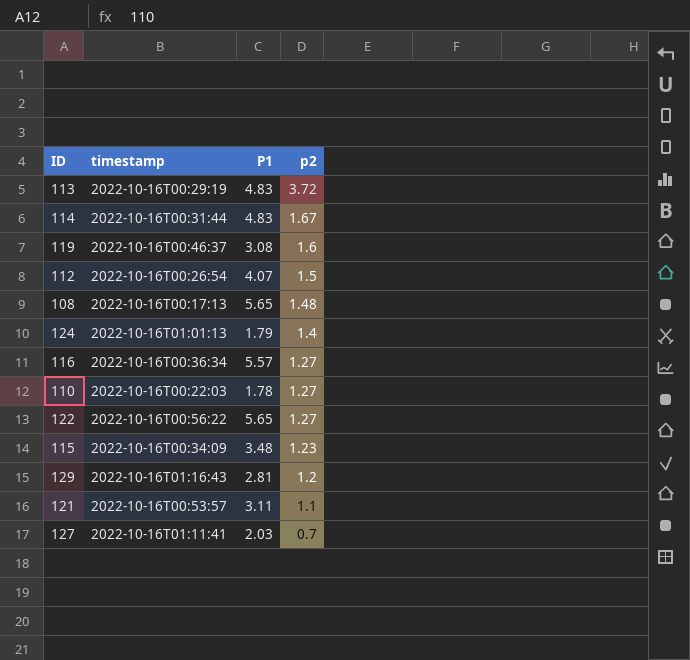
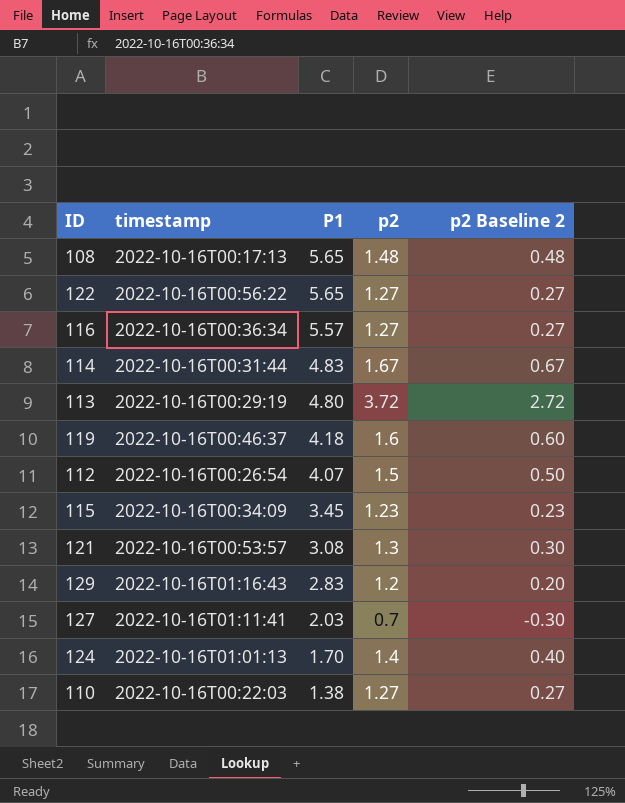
row order: p2 descending -> P1 descending
column p2 Baseline 2 | formula: none -> [p2] - 1
113 | P1: 4.83 -> 4.80
119 | P1: 3.08 -> 4.18
115 | P1: 3.48 -> 3.45
121 | P1: 3.11 -> 3.08
121 | p2: 1.1 -> 1.3
129 | P1: 2.81 -> 2.83
124 | P1: 1.79 -> 1.70
110 | P1: 1.78 -> 1.38

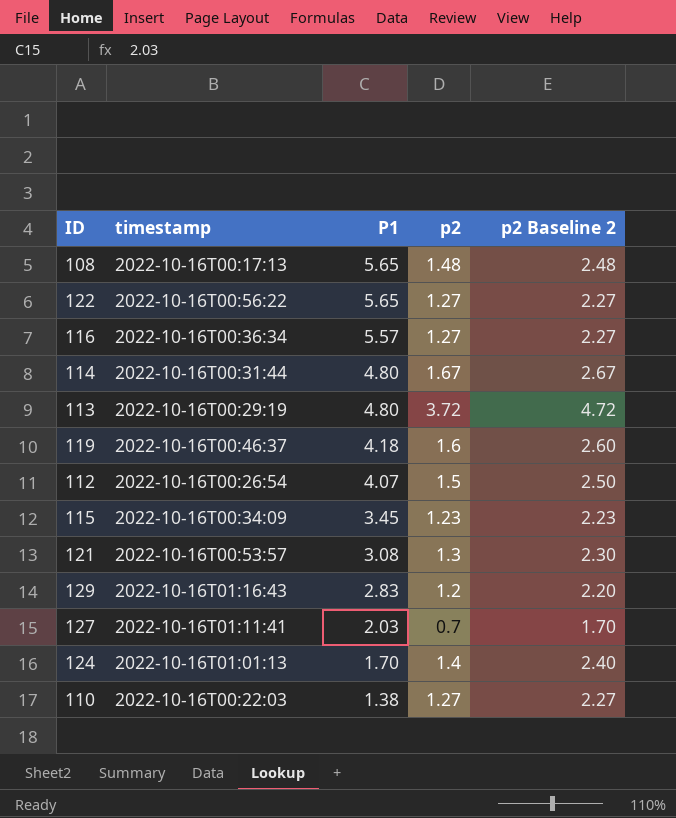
column p2 Baseline 2 | formula: [p2] - 1 -> [p2] + 1
114 | P1: 4.83 -> 4.80

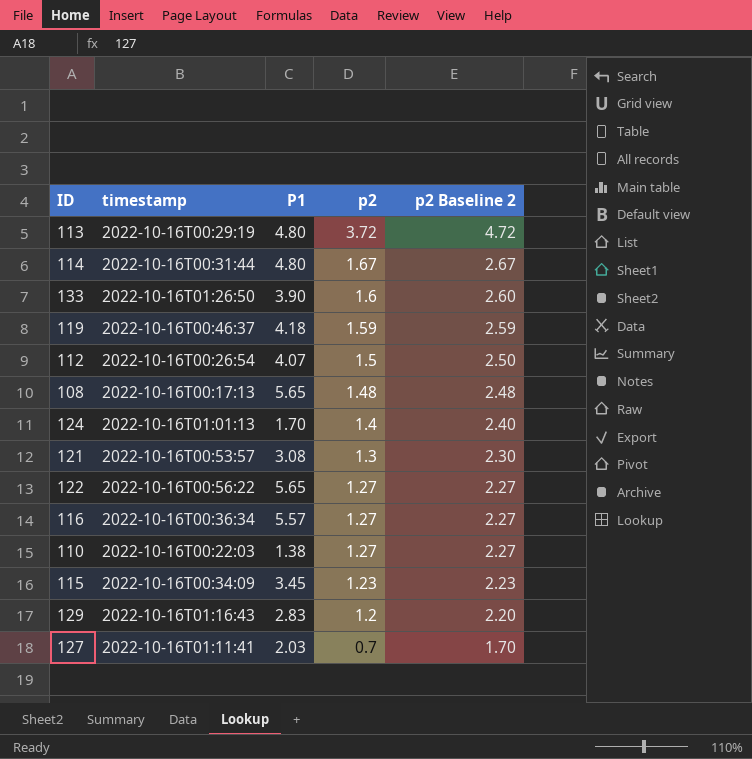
row order: P1 descending -> p2 descending
row 133: none -> 2022-10-16T01:26:50 | 3.90 | 1.6 | 2.60
119 | p2: 1.6 -> 1.59
119 | p2 Baseline 2: 2.60 -> 2.59

